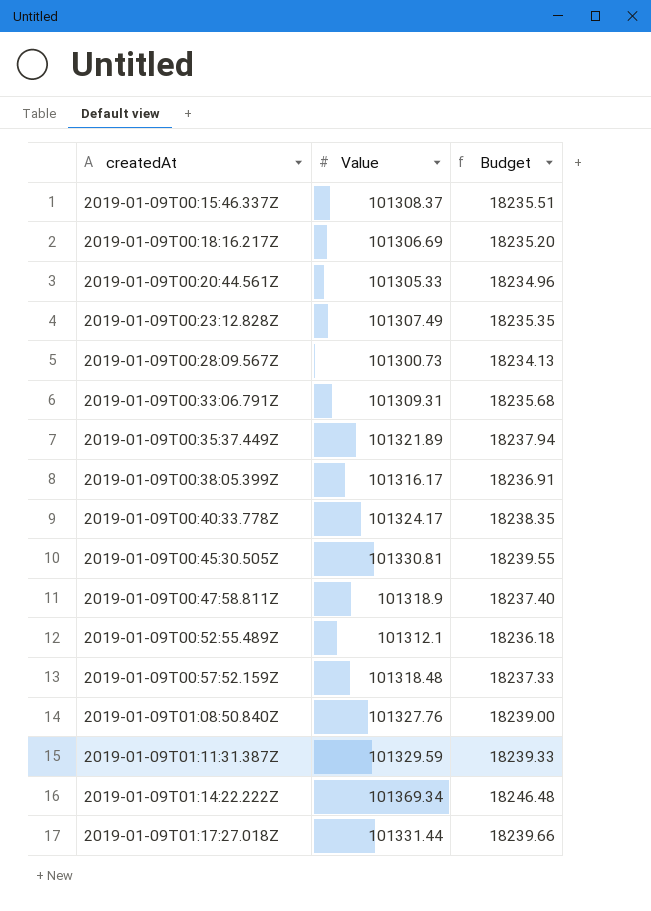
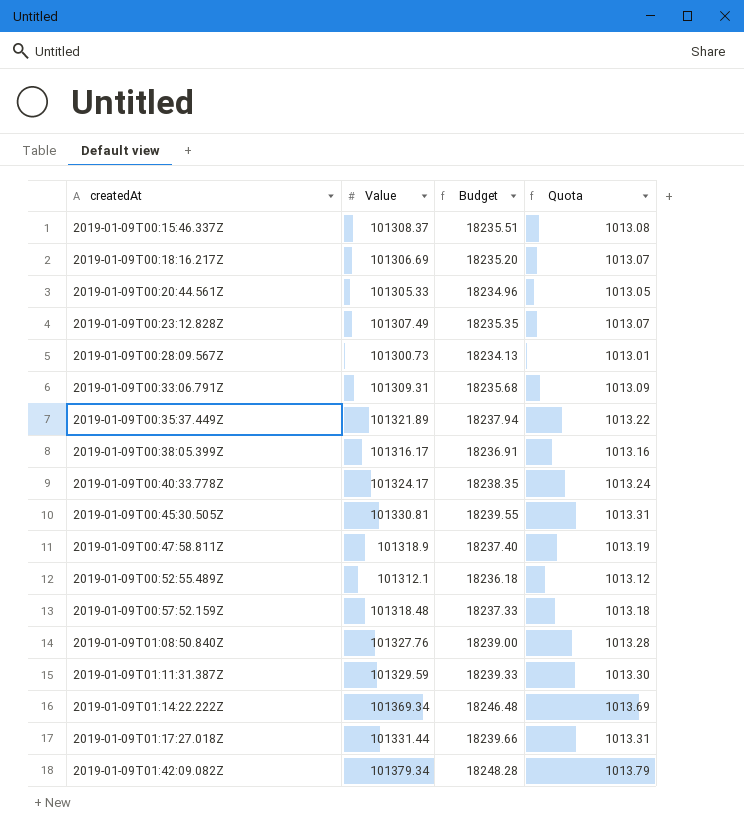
column Quota | formula: none -> [Value] * 0.01
row 2019-01-09T01:42:09.082Z: none -> 101379.34 | 18248.28 | 1013.79

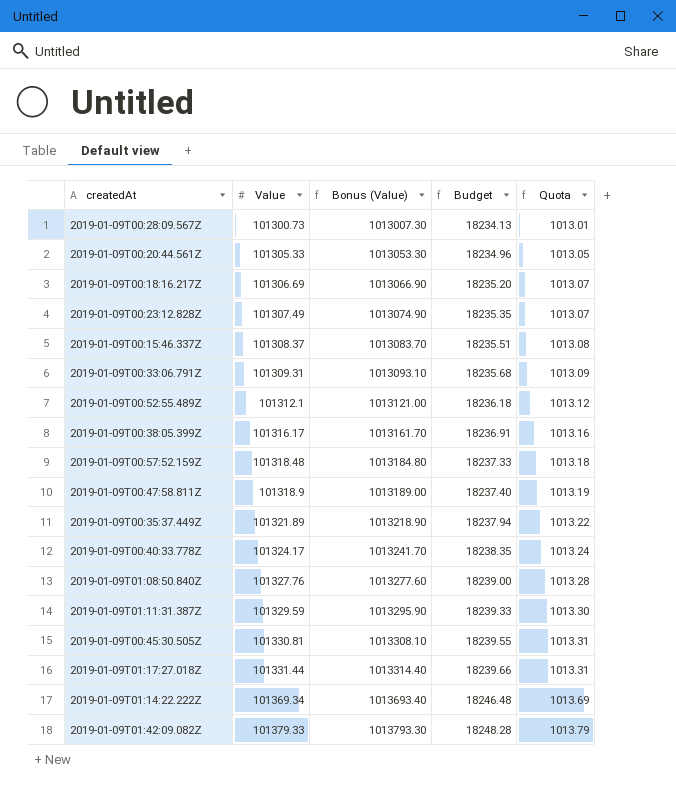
row order: createdAt ascending -> Value ascending
column Bonus (Value) | formula: none -> [Value] * 10
2019-01-09T01:42:09.082Z | Value: 101379.34 -> 101379.33

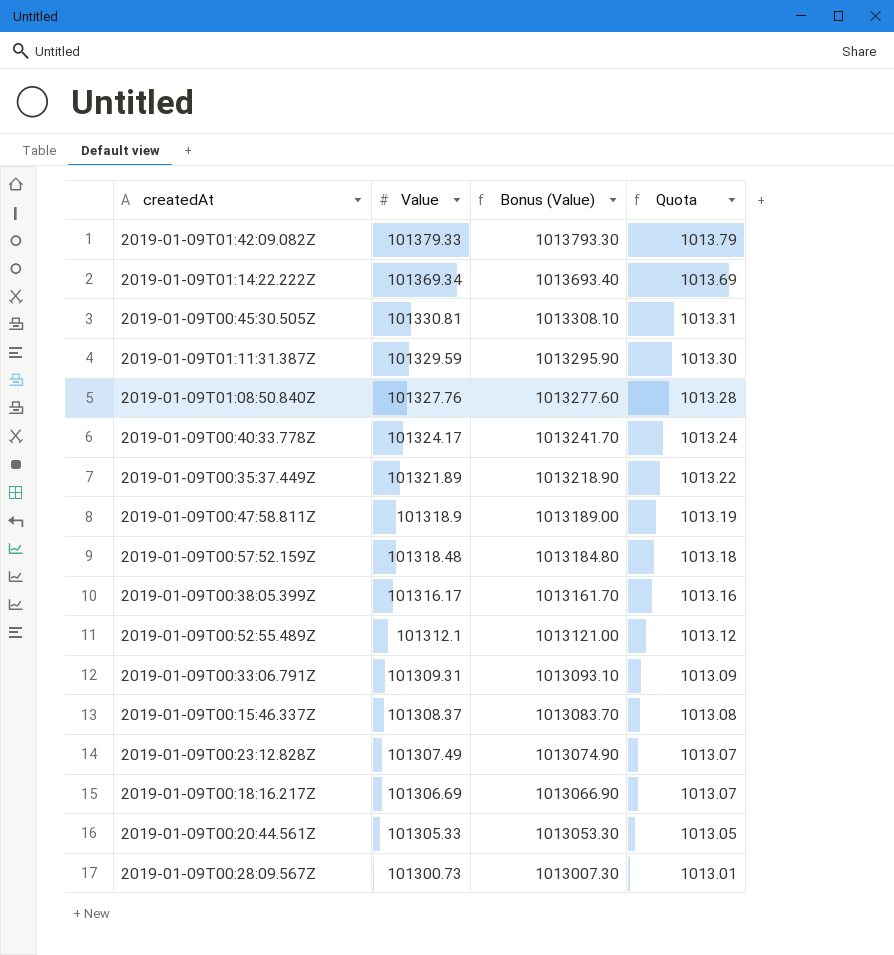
row order: Value ascending -> Value descending
column Budget | formula: [Value] * 0.18 -> none
row 2019-01-09T01:17:27.018Z: 101331.44 | 1013314.40 | 18239.66 | 1013.31 -> none

